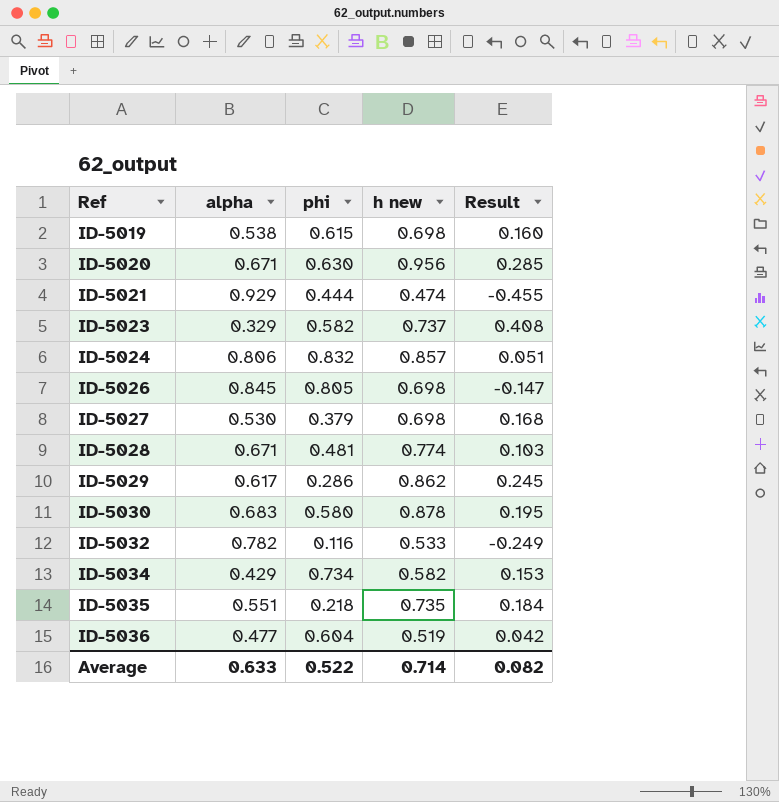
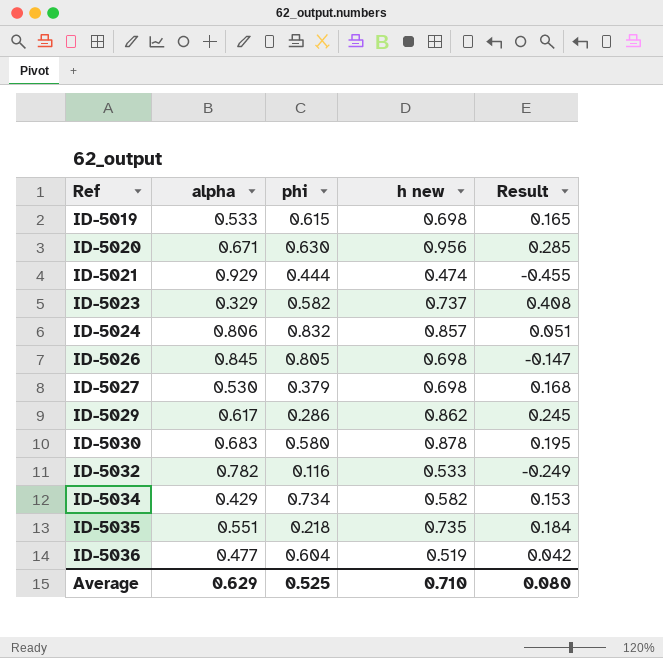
row ID-5028: 0.671 | 0.481 | 0.774 | 0.103 -> none
ID-5019 | alpha: 0.538 -> 0.533
ID-5019 | Result: 0.160 -> 0.165
Average | alpha: 0.633 -> 0.629
Average | phi: 0.522 -> 0.525
Average | h new: 0.714 -> 0.710
Average | Result: 0.082 -> 0.080

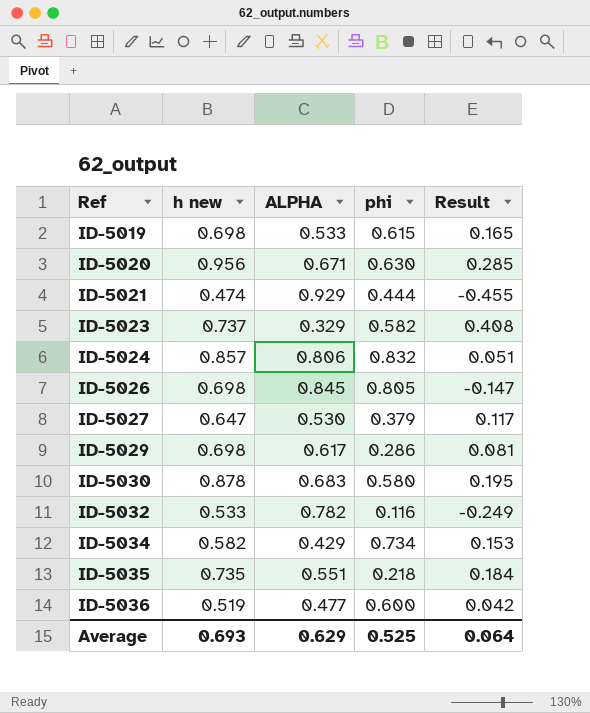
column h new | position: 4 -> 2
column name: alpha -> ALPHA
ID-5027 | h new: 0.698 -> 0.647
ID-5027 | Result: 0.168 -> 0.117
ID-5029 | h new: 0.862 -> 0.698
ID-5029 | Result: 0.245 -> 0.081
ID-5036 | phi: 0.604 -> 0.600
Average | h new: 0.710 -> 0.693
Average | Result: 0.080 -> 0.064

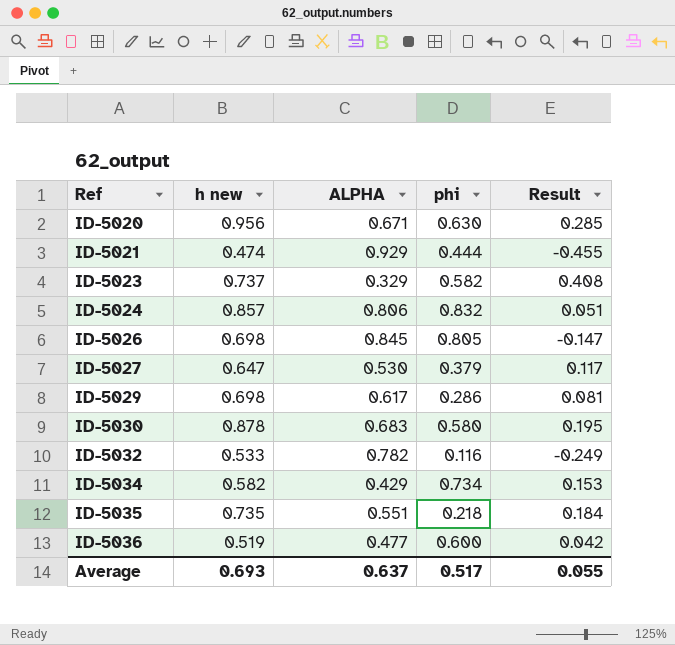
row ID-5019: 0.698 | 0.533 | 0.615 | 0.165 -> none
Average | ALPHA: 0.629 -> 0.637
Average | phi: 0.525 -> 0.517
Average | Result: 0.064 -> 0.055

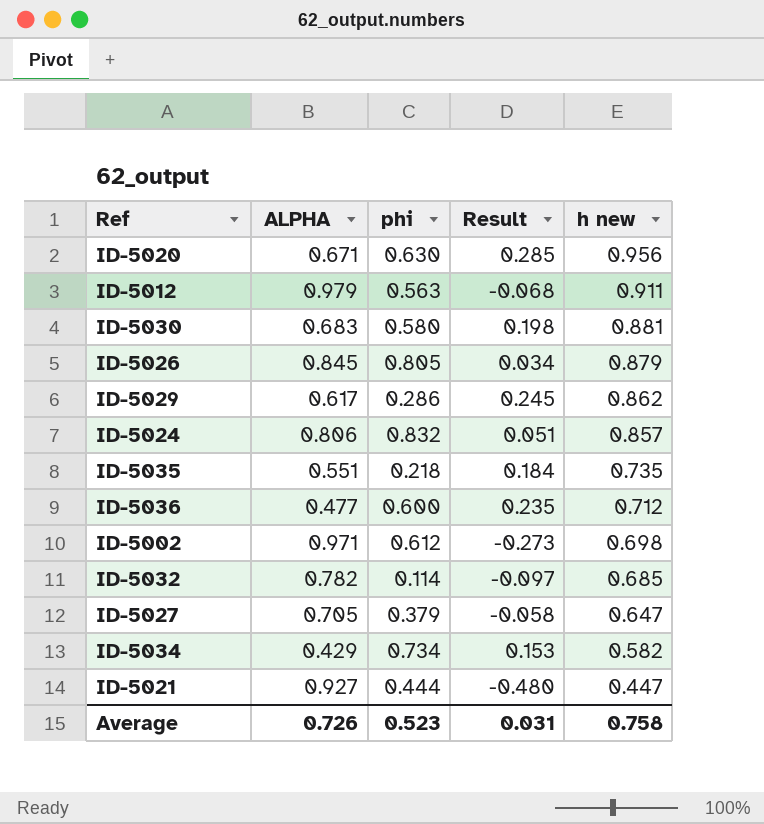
row order: Ref ascending -> h new descending
column h new | position: 2 -> 5
row ID-5023: 0.737 | 0.329 | 0.582 | 0.408 -> none
row ID-5012: none -> 0.979 | 0.563 | -0.068 | 0.911
ID-5030 | Result: 0.195 -> 0.198
ID-5030 | h new: 0.878 -> 0.881
ID-5026 | Result: -0.147 -> 0.034
ID-5026 | h new: 0.698 -> 0.879
ID-5029 | Result: 0.081 -> 0.245
ID-5029 | h new: 0.698 -> 0.862
ID-5036 | Result: 0.042 -> 0.235
ID-5036 | h new: 0.519 -> 0.712
row ID-5002: none -> 0.971 | 0.612 | -0.273 | 0.698
ID-5032 | phi: 0.116 -> 0.114
ID-5032 | Result: -0.249 -> -0.097
ID-5032 | h new: 0.533 -> 0.685
ID-5027 | ALPHA: 0.530 -> 0.705
ID-5027 | Result: 0.117 -> -0.058
ID-5021 | ALPHA: 0.929 -> 0.927
ID-5021 | Result: -0.455 -> -0.480
ID-5021 | h new: 0.474 -> 0.447
Average | ALPHA: 0.637 -> 0.726
Average | phi: 0.517 -> 0.523
Average | Result: 0.055 -> 0.031
Average | h new: 0.693 -> 0.758

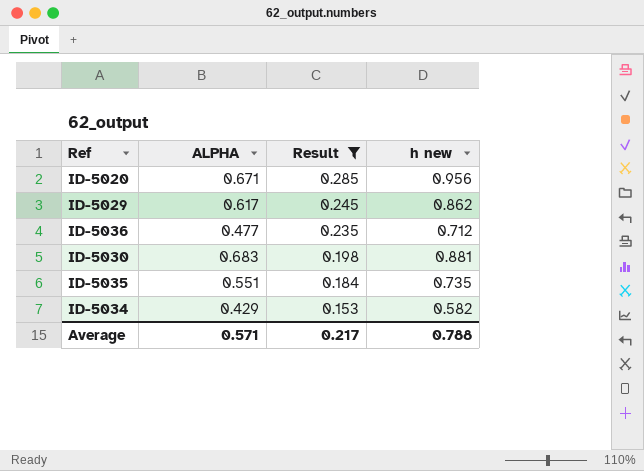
filter: none -> Result >= 0.153
row order: h new descending -> Result descending
column phi | position: 3 -> none
Average | ALPHA: 0.726 -> 0.571
Average | Result: 0.031 -> 0.217
Average | h new: 0.758 -> 0.788

